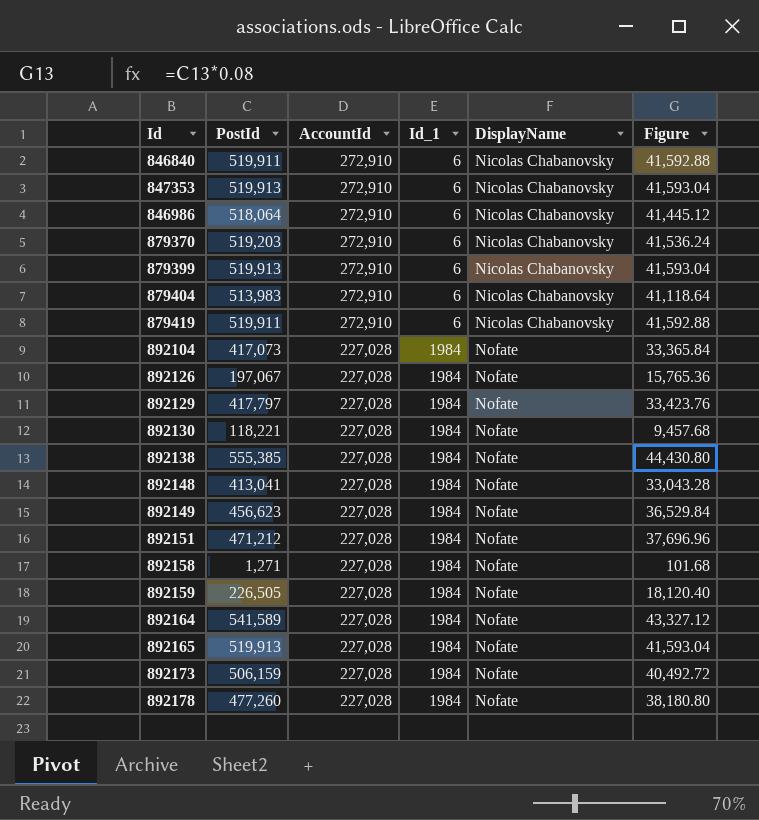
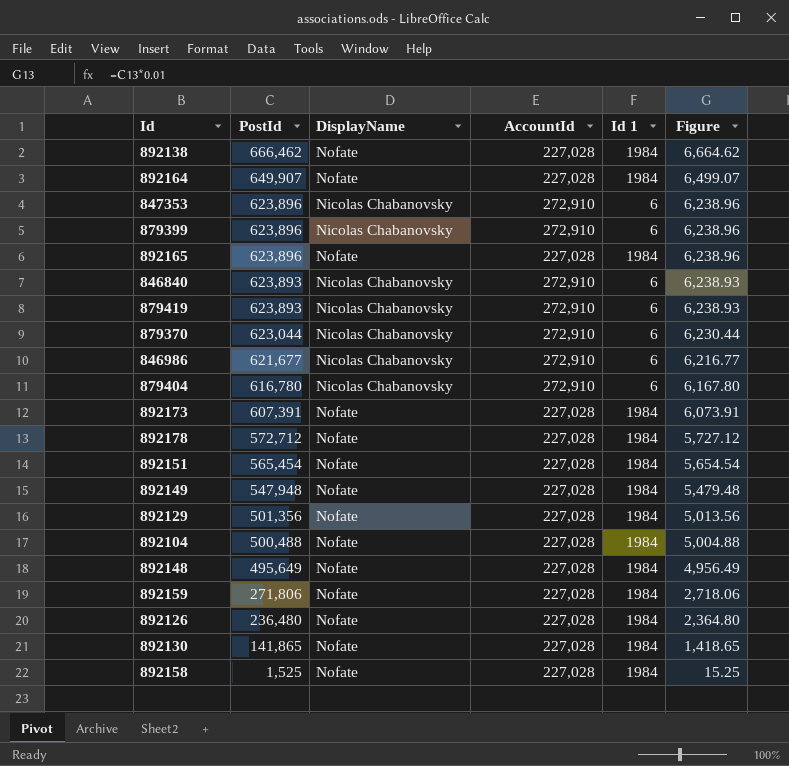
row order: AccountId descending -> PostId descending
column DisplayName | position: 5 -> 3
column name: Id_1 -> Id 1
column Figure | formula: [PostId] * 0.08 -> [PostId] * 0.01
892138 | PostId: 555,385 -> 666,462
892164 | PostId: 541,589 -> 649,907
847353 | PostId: 519,913 -> 623,896
879399 | PostId: 519,913 -> 623,896
892165 | PostId: 519,913 -> 623,896
846840 | PostId: 519,911 -> 623,893
879419 | PostId: 519,911 -> 623,893
879370 | PostId: 519,203 -> 623,044
846986 | PostId: 518,064 -> 621,677
879404 | PostId: 513,983 -> 616,780
892173 | PostId: 506,159 -> 607,391
892178 | PostId: 477,260 -> 572,712
892151 | PostId: 471,212 -> 565,454
892149 | PostId: 456,623 -> 547,948
892129 | PostId: 417,797 -> 501,356
892104 | PostId: 417,073 -> 500,488
892148 | PostId: 413,041 -> 495,649
892159 | PostId: 226,505 -> 271,806
892126 | PostId: 197,067 -> 236,480
892130 | PostId: 118,221 -> 141,865
892158 | PostId: 1,271 -> 1,525

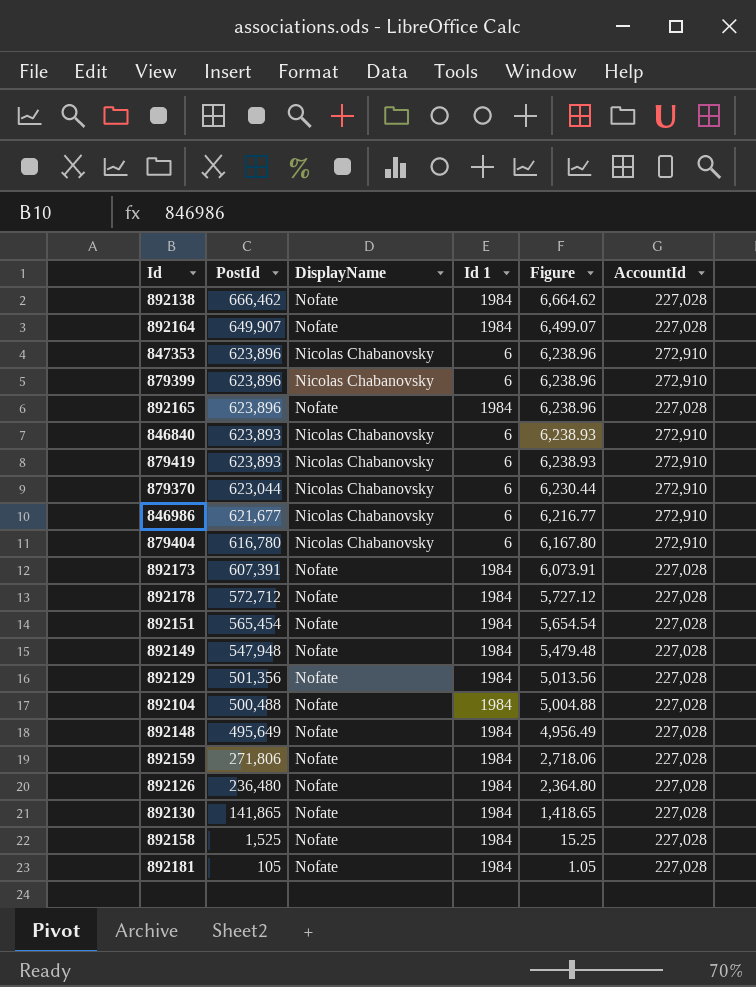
column AccountId | position: 4 -> 6
row 892181: none -> 105 | Nofate | 1984 | 1.05 | 227,028

